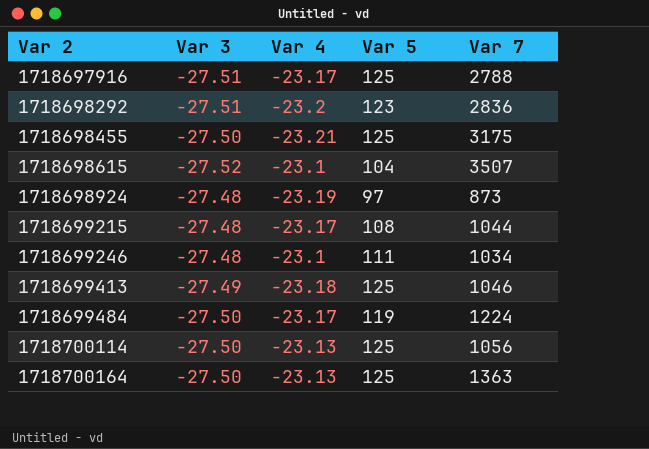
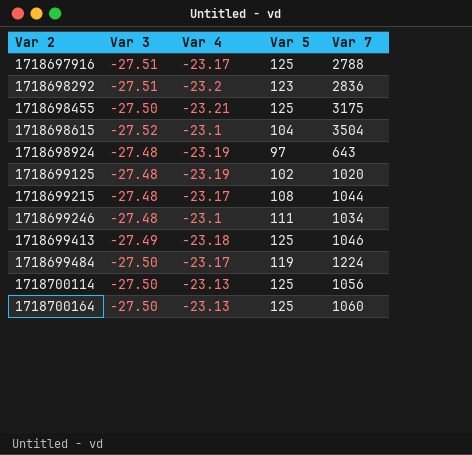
1718698615 | Var 7: 3507 -> 3504
1718698924 | Var 7: 873 -> 643
row 1718699125: none -> -27.48 | -23.19 | 102 | 1020
1718700164 | Var 7: 1363 -> 1060

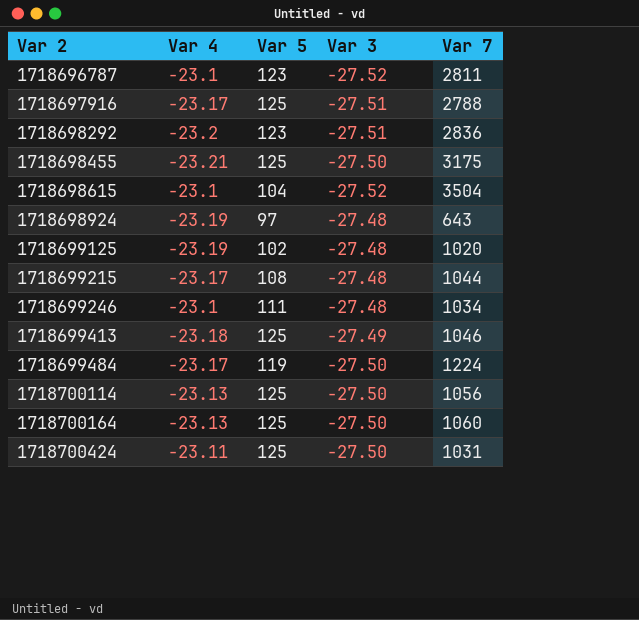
column Var 3 | position: 2 -> 4
row 1718696787: none -> -23.1 | 123 | -27.52 | 2811
row 1718700424: none -> -23.11 | 125 | -27.50 | 1031

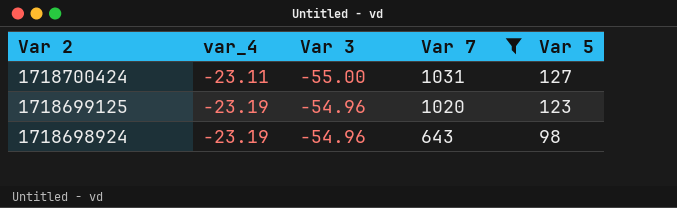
filter: none -> Var 7 <= 1031
row order: Var 2 ascending -> Var 2 descending
column name: Var 4 -> var_4
column Var 5 | position: 3 -> 5
1718700424 | Var 3: -27.50 -> -55.00
1718700424 | Var 5: 125 -> 127
1718699125 | Var 3: -27.48 -> -54.96
1718699125 | Var 5: 102 -> 123
1718698924 | Var 3: -27.48 -> -54.96
1718698924 | Var 5: 97 -> 98

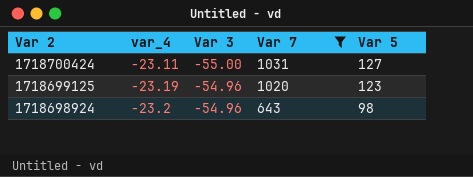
1718698924 | var_4: -23.19 -> -23.2

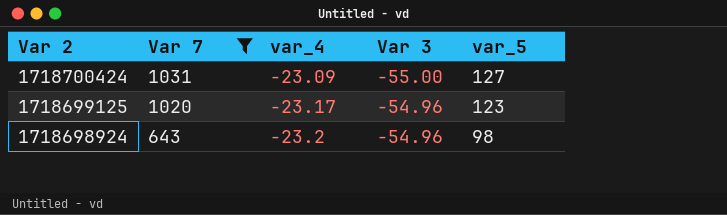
column Var 7 | position: 4 -> 2
column name: Var 5 -> var_5
1718700424 | var_4: -23.11 -> -23.09
1718699125 | var_4: -23.19 -> -23.17

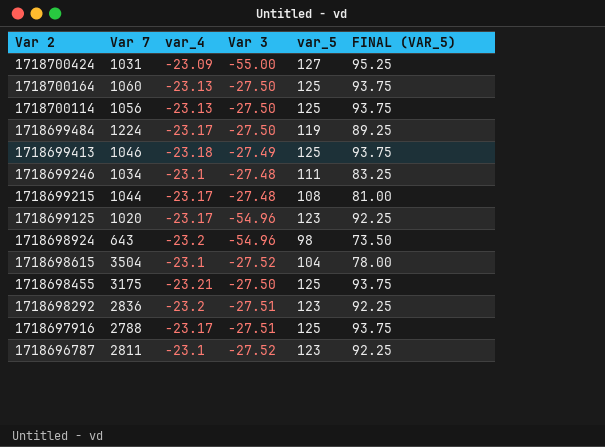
filter: Var 7 <= 1031 -> none
column FINAL (VAR_5) | formula: none -> [var_5] * 0.75

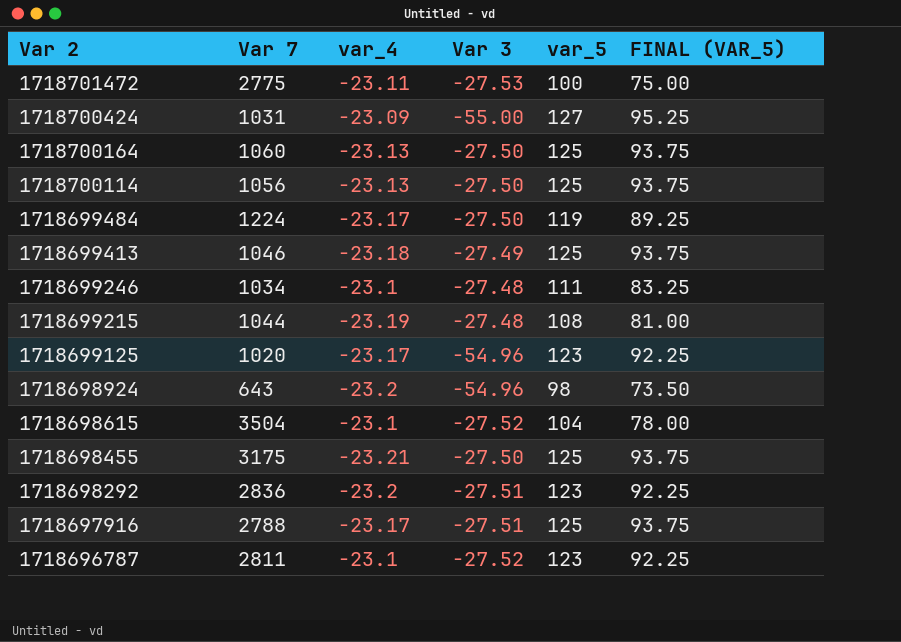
row 1718701472: none -> 2775 | -23.11 | -27.53 | 100 | 75.00
1718699215 | var_4: -23.17 -> -23.19

